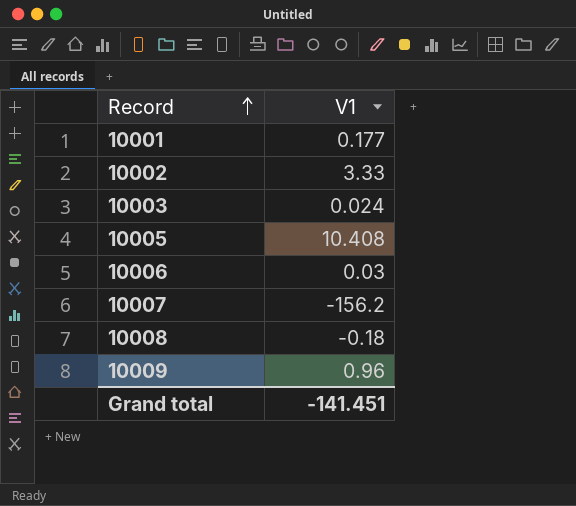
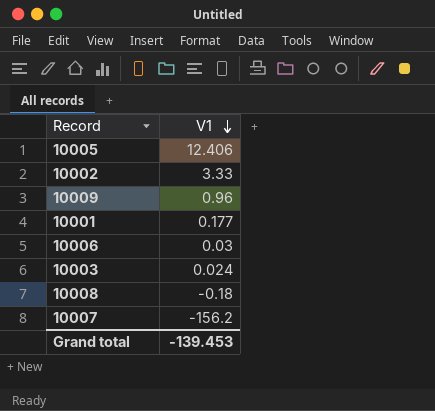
row order: Record ascending -> V1 descending
10005 | V1: 10.408 -> 12.406
Grand total | V1: -141.451 -> -139.453

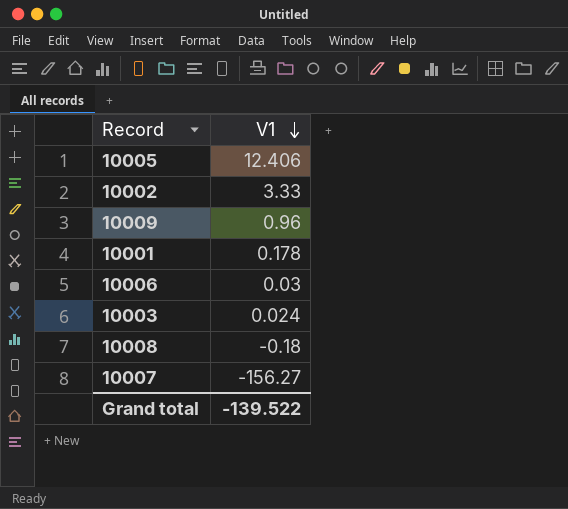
10001 | V1: 0.177 -> 0.178
10007 | V1: -156.2 -> -156.27
Grand total | V1: -139.453 -> -139.522

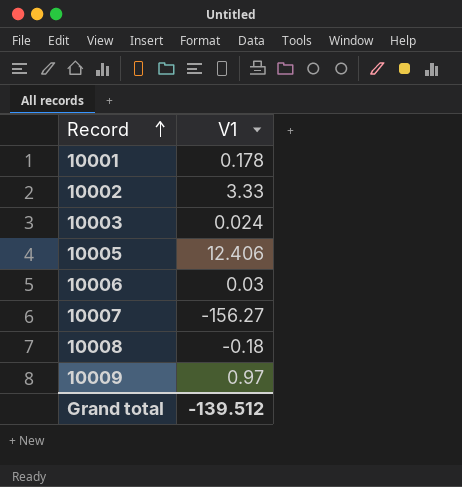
row order: V1 descending -> Record ascending
10009 | V1: 0.96 -> 0.97
Grand total | V1: -139.522 -> -139.512

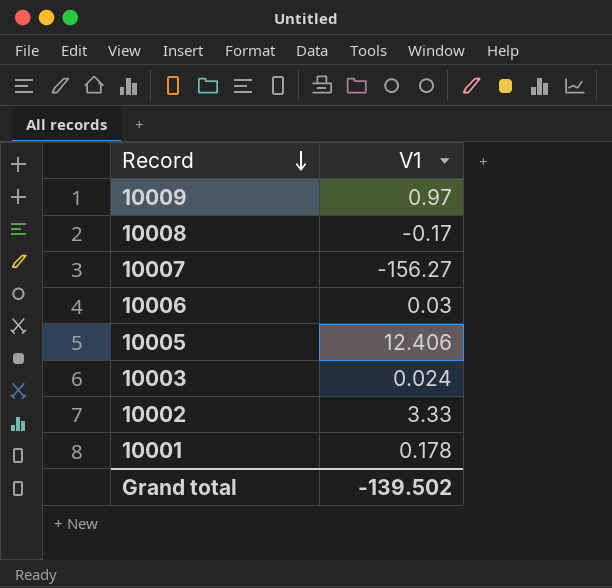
row order: Record ascending -> Record descending
10008 | V1: -0.18 -> -0.17
Grand total | V1: -139.512 -> -139.502

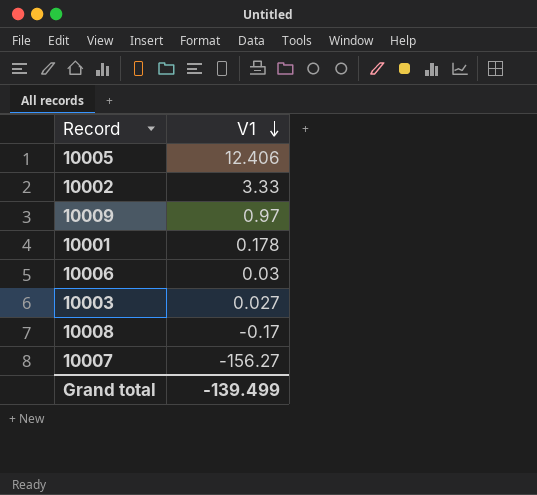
row order: Record descending -> V1 descending
10003 | V1: 0.024 -> 0.027
Grand total | V1: -139.502 -> -139.499

